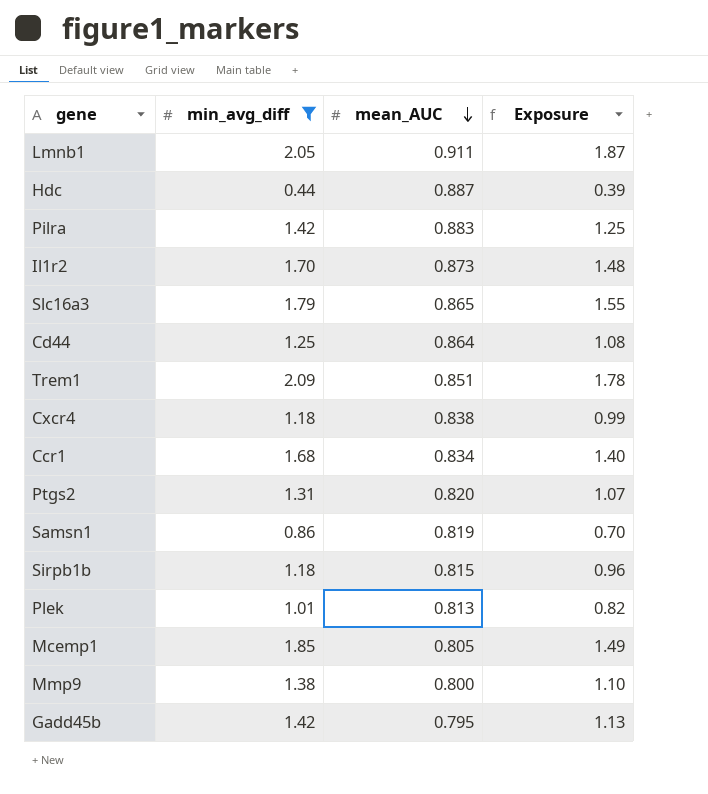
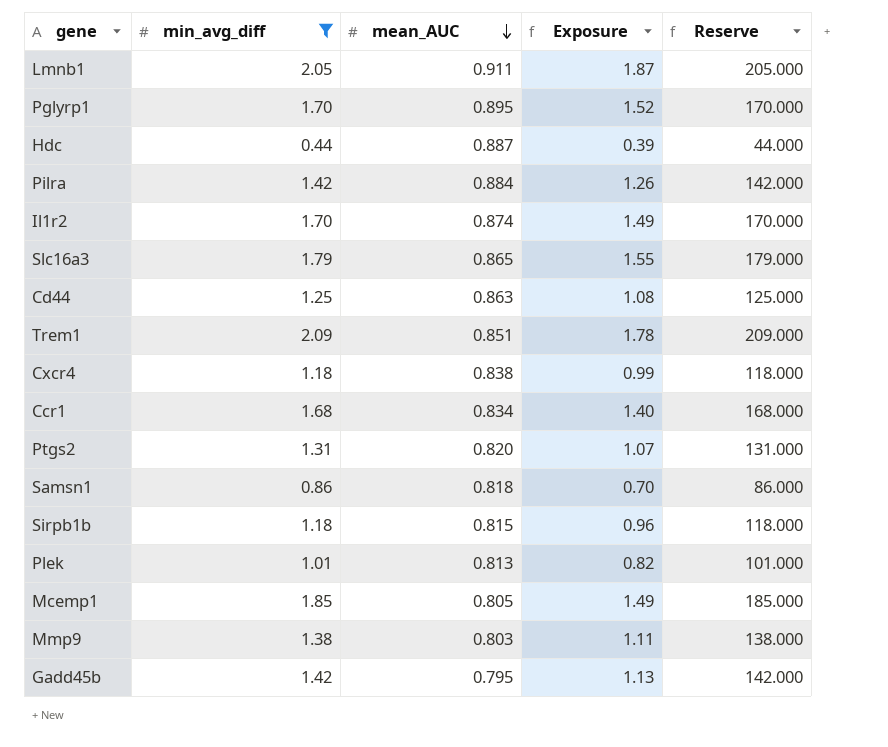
column Reserve | formula: none -> [min_avg_diff] * 100
row Pglyrp1: none -> 1.70 | 0.895 | 1.52 | 170.000
Pilra | mean_AUC: 0.883 -> 0.884
Pilra | Exposure: 1.25 -> 1.26
Il1r2 | mean_AUC: 0.873 -> 0.874
Il1r2 | Exposure: 1.48 -> 1.49
Cd44 | mean_AUC: 0.864 -> 0.863
Samsn1 | mean_AUC: 0.819 -> 0.818
Mmp9 | mean_AUC: 0.800 -> 0.803
Mmp9 | Exposure: 1.10 -> 1.11

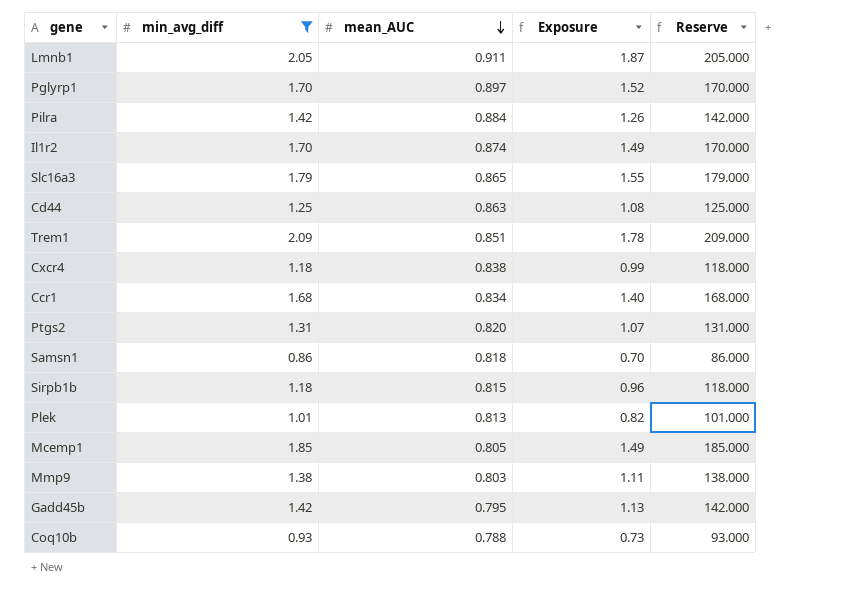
row Hdc: 0.44 | 0.887 | 0.39 | 44.000 -> none
Pglyrp1 | mean_AUC: 0.895 -> 0.897
row Coq10b: none -> 0.93 | 0.788 | 0.73 | 93.000

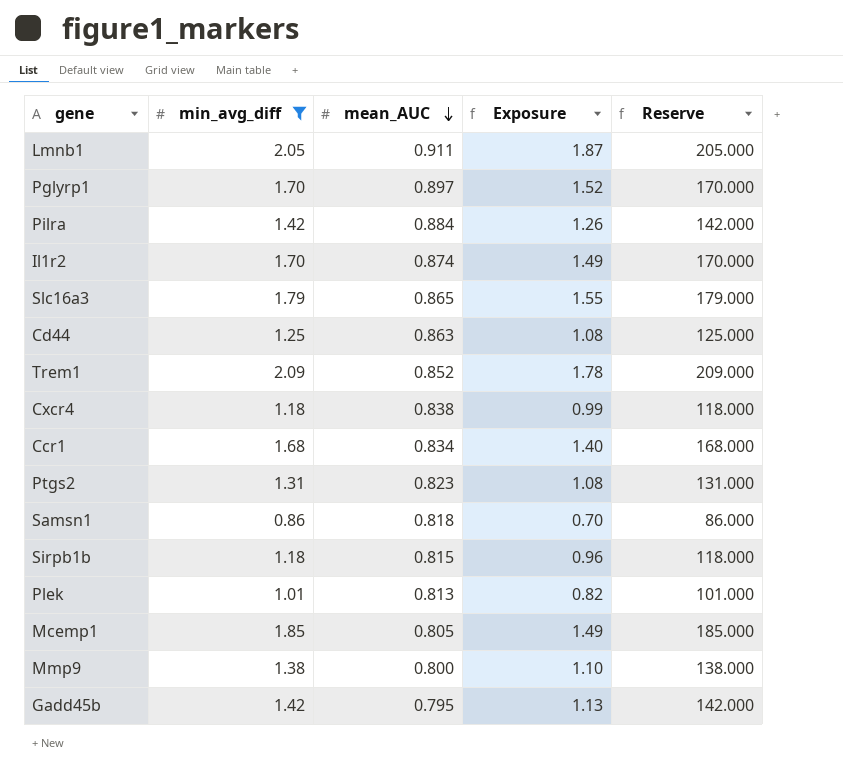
row Coq10b: 0.93 | 0.788 | 0.73 | 93.000 -> none
Trem1 | mean_AUC: 0.851 -> 0.852
Ptgs2 | mean_AUC: 0.820 -> 0.823
Ptgs2 | Exposure: 1.07 -> 1.08
Mmp9 | mean_AUC: 0.803 -> 0.800
Mmp9 | Exposure: 1.11 -> 1.10

